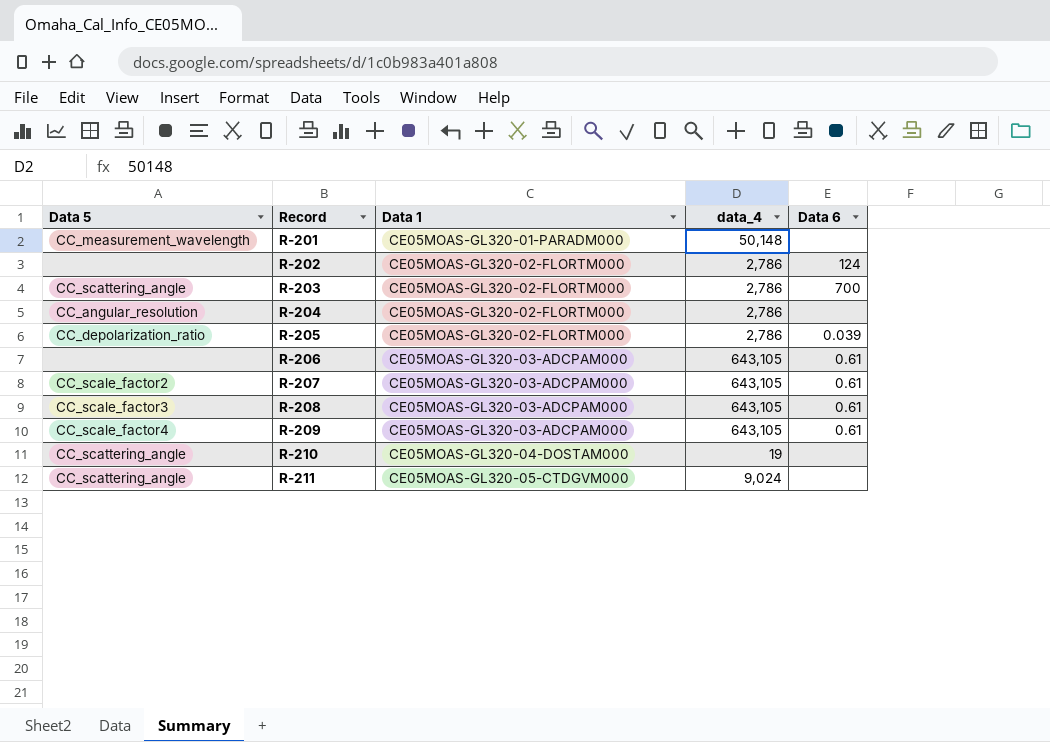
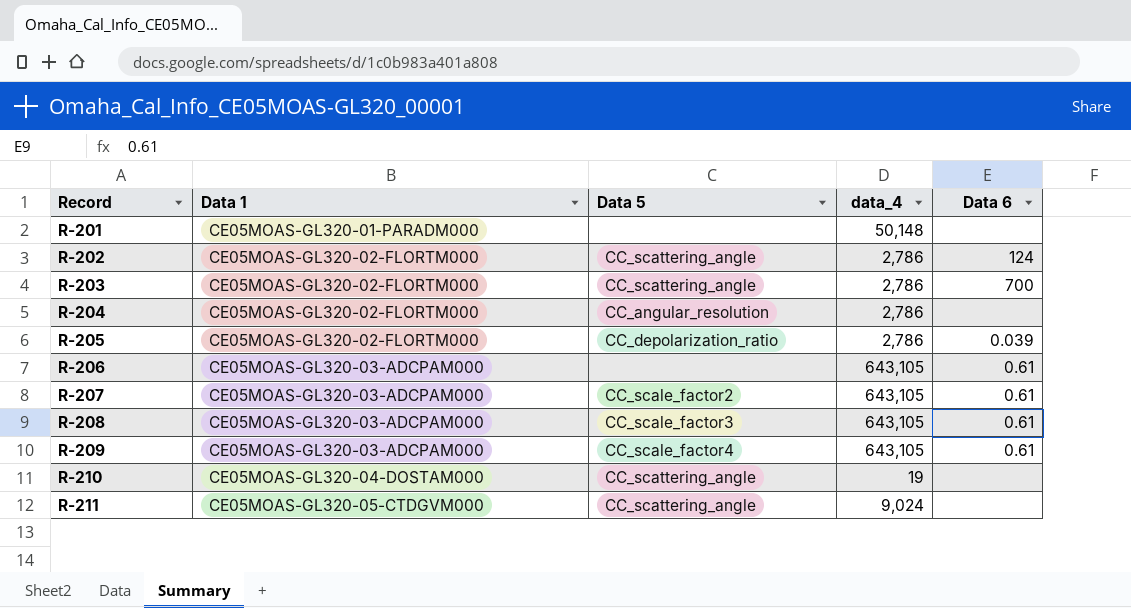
column Data 5 | position: 1 -> 3
R-201 | Data 5: CC_measurement_wavelength -> none
R-202 | Data 5: none -> CC_scattering_angle

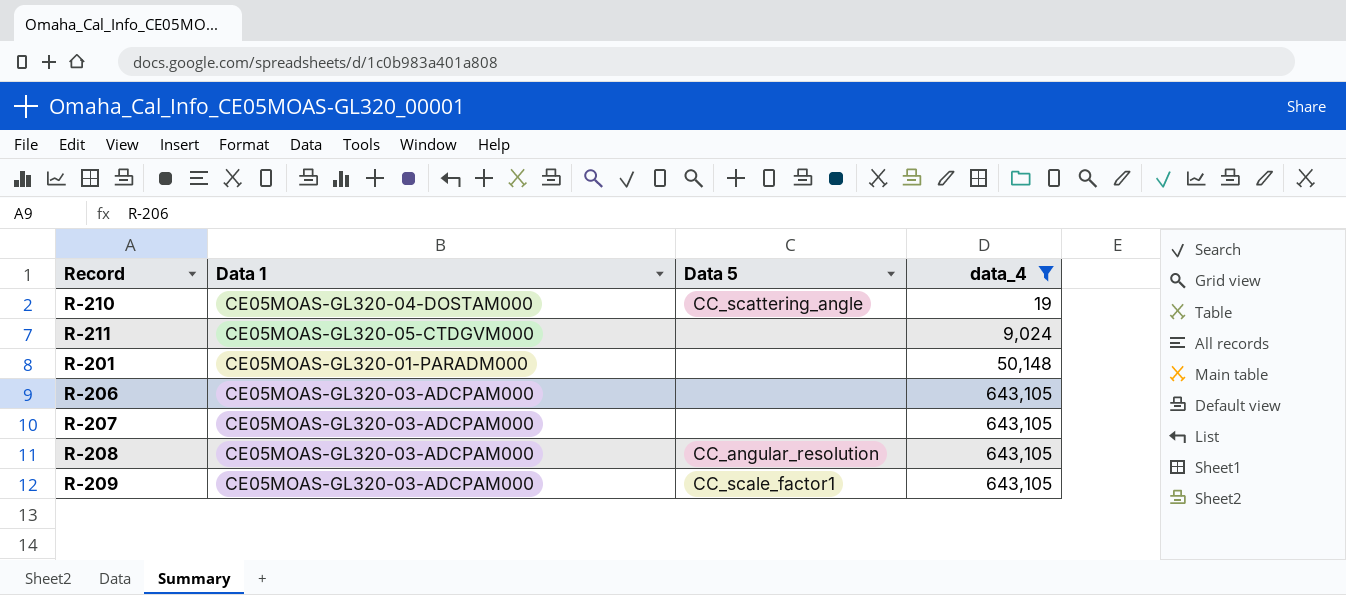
filter: none -> data_4 != 2,786
row order: Record ascending -> data_4 ascending
column Data 6 | position: 5 -> none
R-211 | Data 5: CC_scattering_angle -> none
R-207 | Data 5: CC_scale_factor2 -> none
R-208 | Data 5: CC_scale_factor3 -> CC_angular_resolution
R-209 | Data 5: CC_scale_factor4 -> CC_scale_factor1

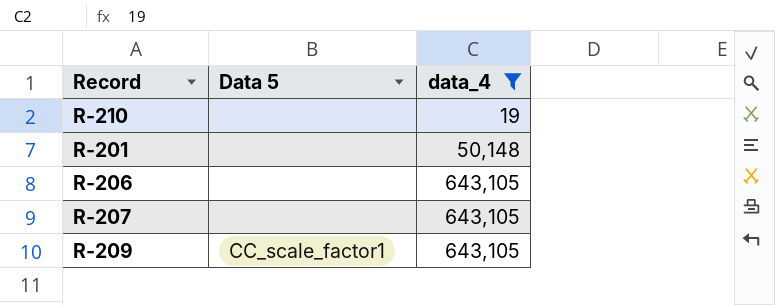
column Data 1 | position: 2 -> none
row R-211: CE05MOAS-GL320-05-CTDGVM000 | none | 9,024 -> none
row R-208: CE05MOAS-GL320-03-ADCPAM000 | CC_angular_resolution | 643,105 -> none
R-210 | Data 5: CC_scattering_angle -> none

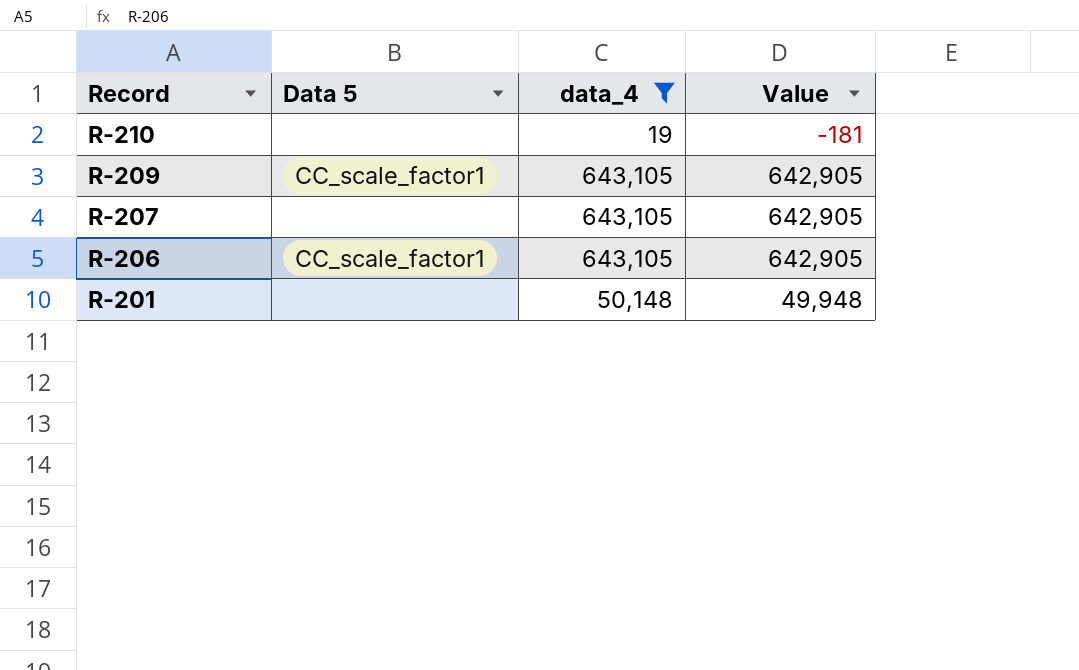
row order: data_4 ascending -> Record descending
column Value | formula: none -> [data_4] - 200
R-206 | Data 5: none -> CC_scale_factor1

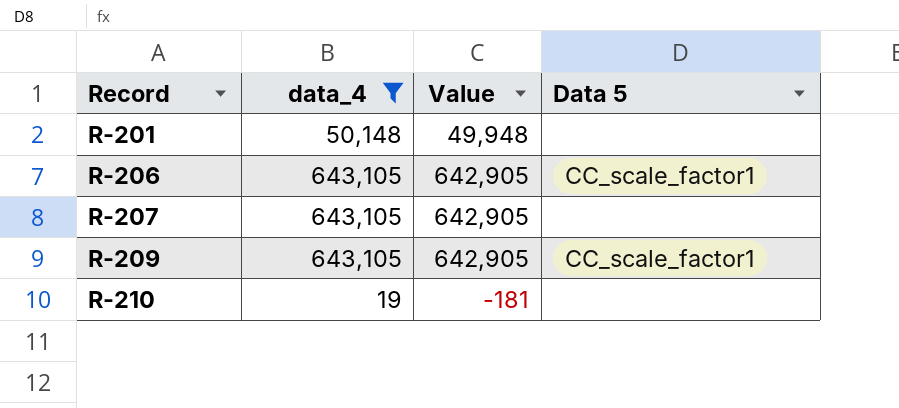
row order: Record descending -> Record ascending
column Data 5 | position: 2 -> 4

